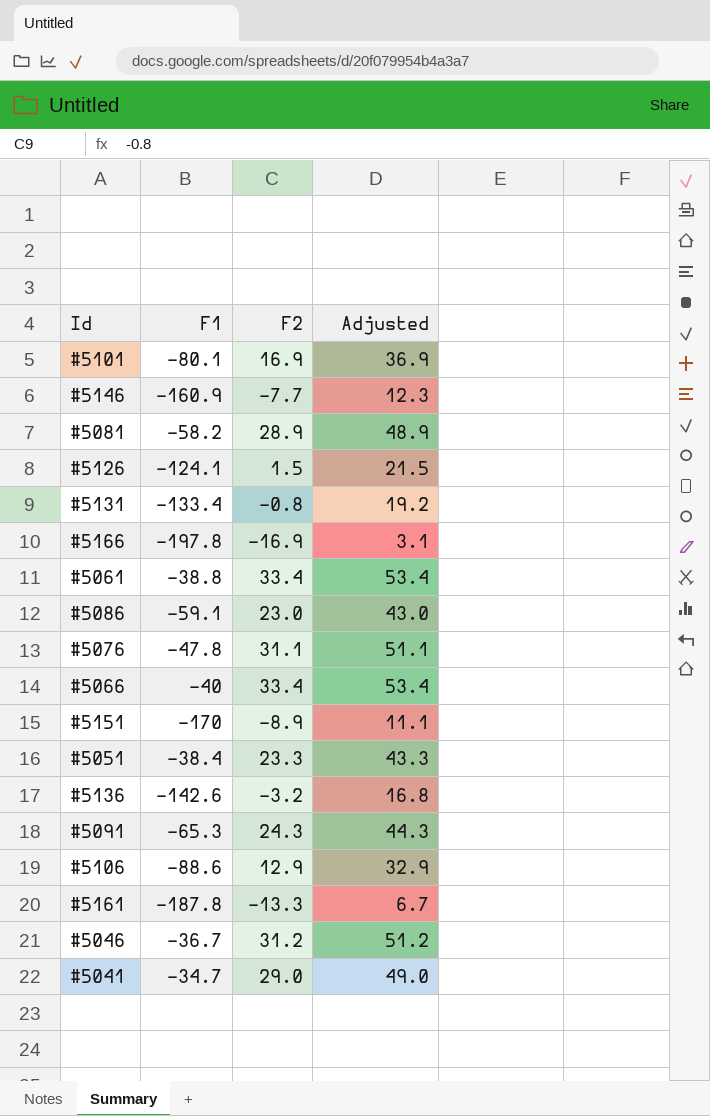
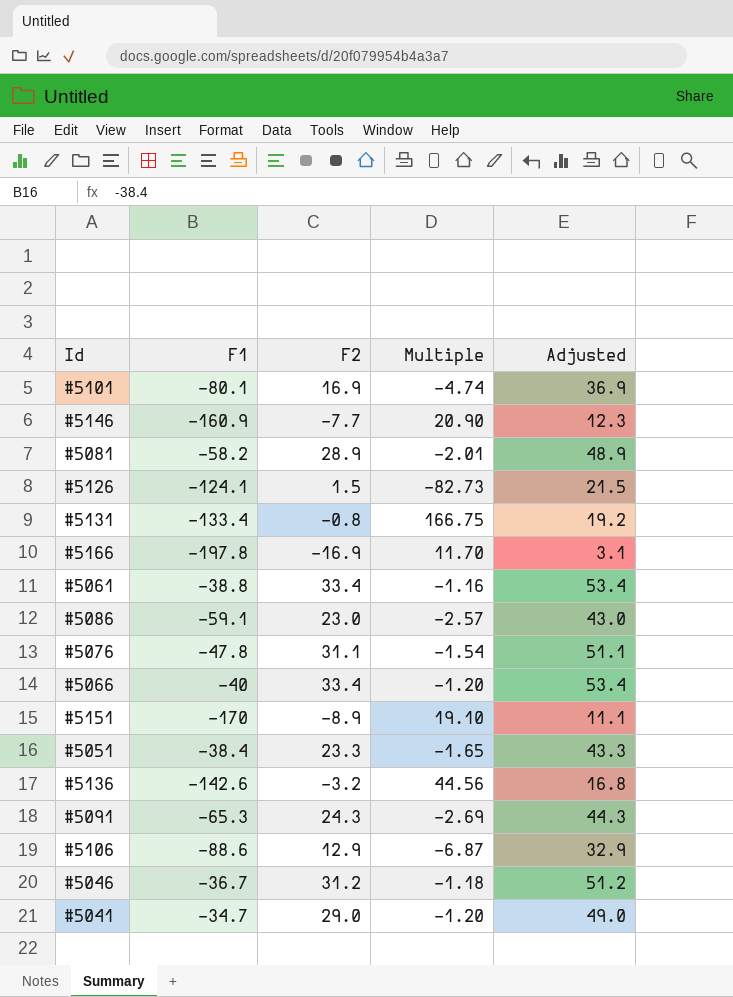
column Multiple | formula: none -> [F1] / [F2]
row #5161: -187.8 | -13.3 | 6.7 -> none

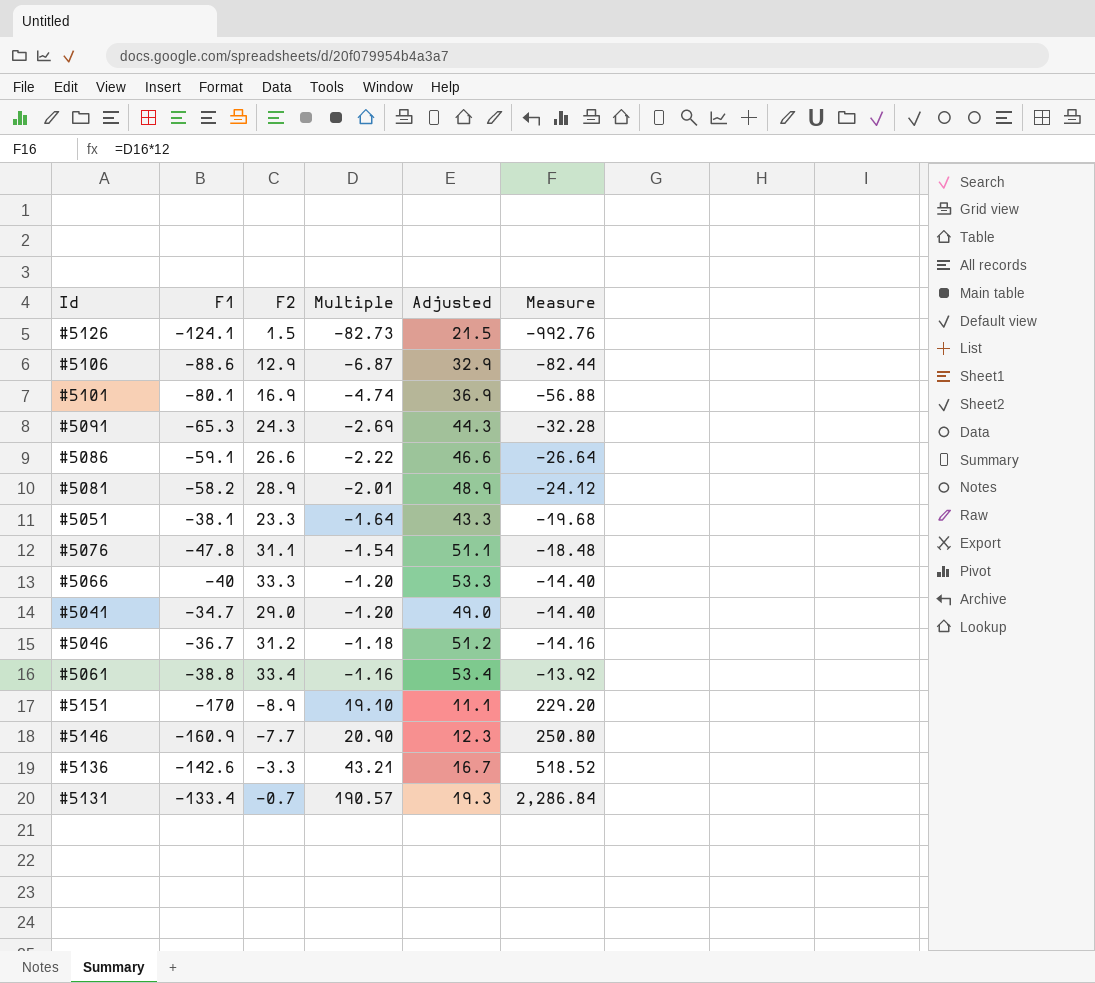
row order: none -> Multiple ascending
column Measure | formula: none -> [Multiple] * 12
row #5166: -197.8 | -16.9 | 11.70 | 3.1 -> none
#5086 | F2: 23.0 -> 26.6
#5086 | Multiple: -2.57 -> -2.22
#5086 | Adjusted: 43.0 -> 46.6
#5051 | F1: -38.4 -> -38.1
#5051 | Multiple: -1.65 -> -1.64
#5066 | F2: 33.4 -> 33.3
#5066 | Adjusted: 53.4 -> 53.3
#5136 | F2: -3.2 -> -3.3
#5136 | Multiple: 44.56 -> 43.21
#5136 | Adjusted: 16.8 -> 16.7
#5131 | F2: -0.8 -> -0.7
#5131 | Multiple: 166.75 -> 190.57
#5131 | Adjusted: 19.2 -> 19.3

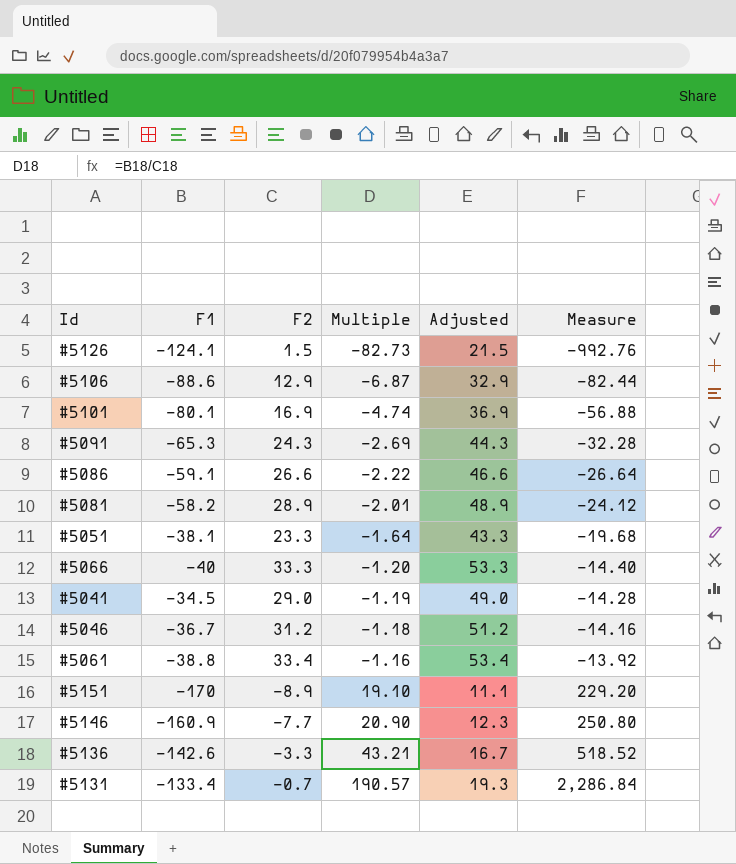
row #5076: -47.8 | 31.1 | -1.54 | 51.1 | -18.48 -> none
#5041 | F1: -34.7 -> -34.5
#5041 | Multiple: -1.20 -> -1.19
#5041 | Measure: -14.40 -> -14.28

